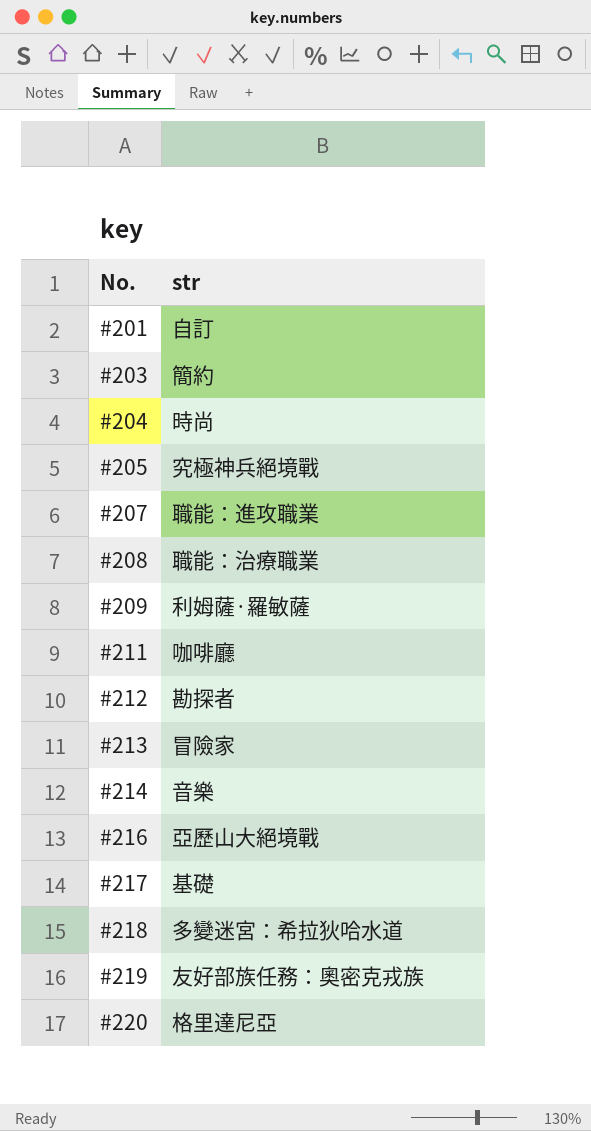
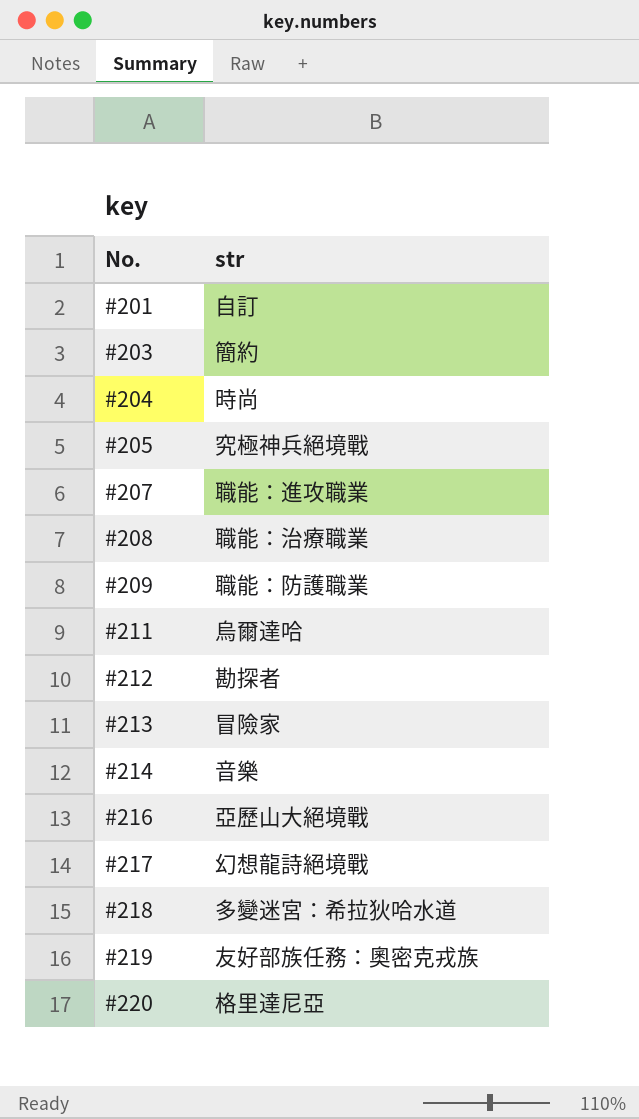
#209 | str: 利姆薩·羅敏薩 -> 職能：防護職業
#211 | str: 咖啡廳 -> 烏爾達哈
#217 | str: 基礎 -> 幻想龍詩絕境戰

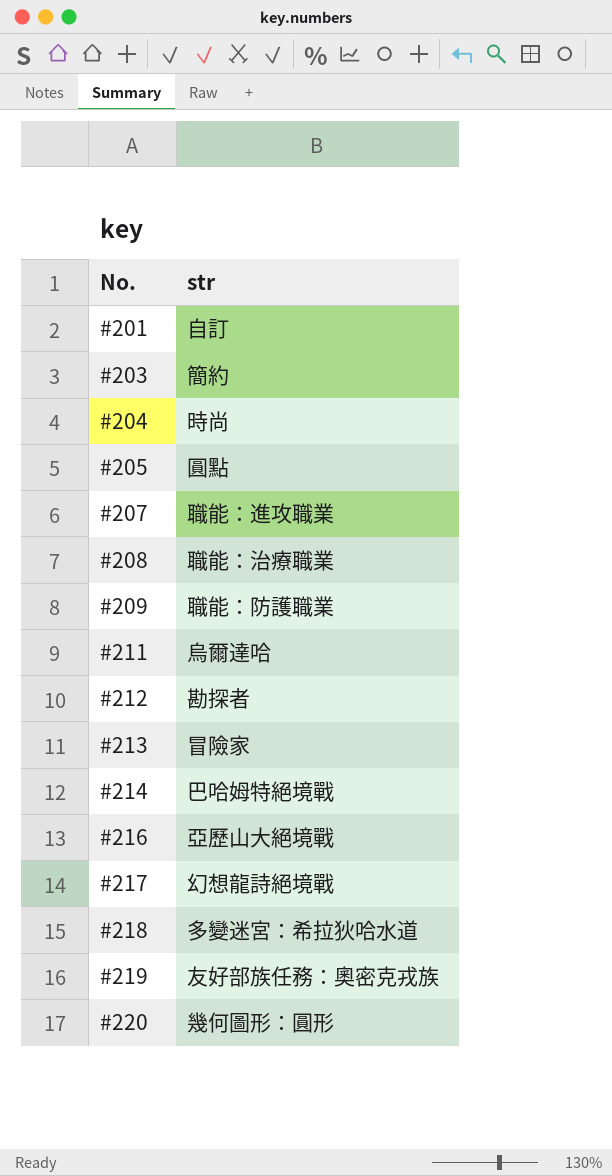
#205 | str: 究極神兵絕境戰 -> 圓點
#214 | str: 音樂 -> 巴哈姆特絕境戰
#220 | str: 格里達尼亞 -> 幾何圖形：圓形

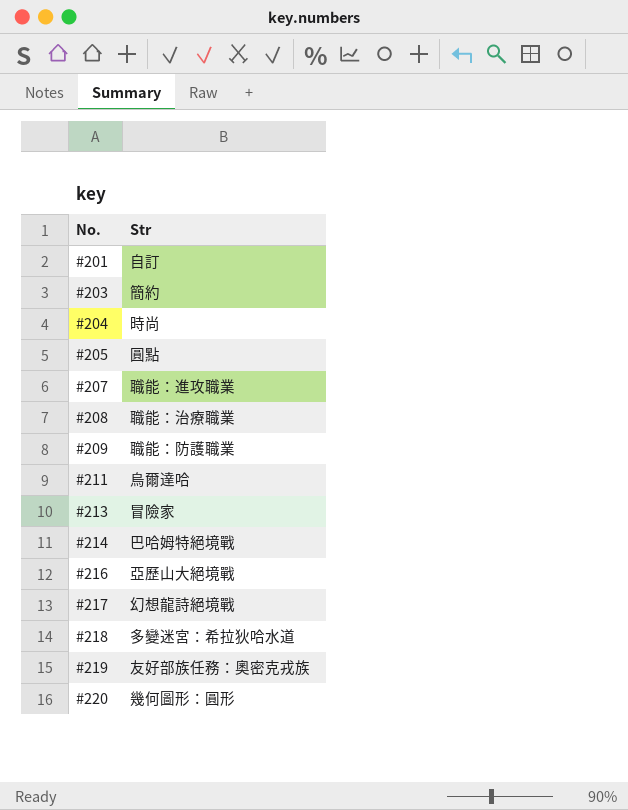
column name: str -> Str
row #212: 勘探者 -> none

